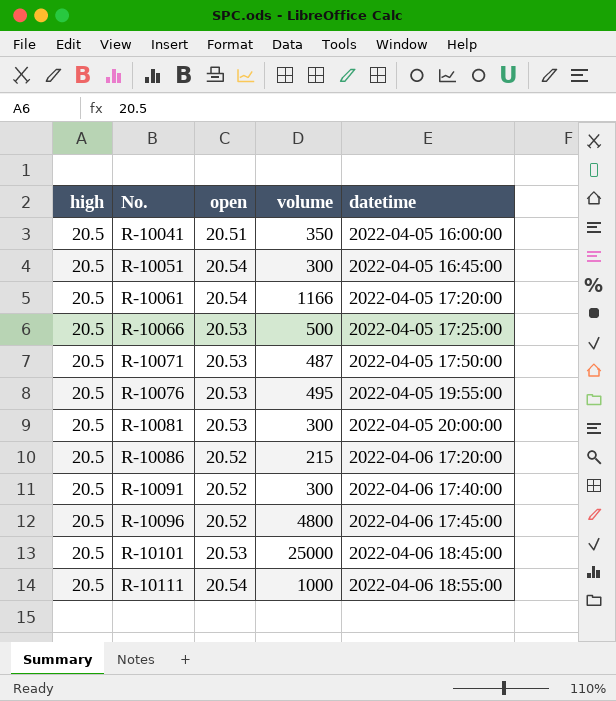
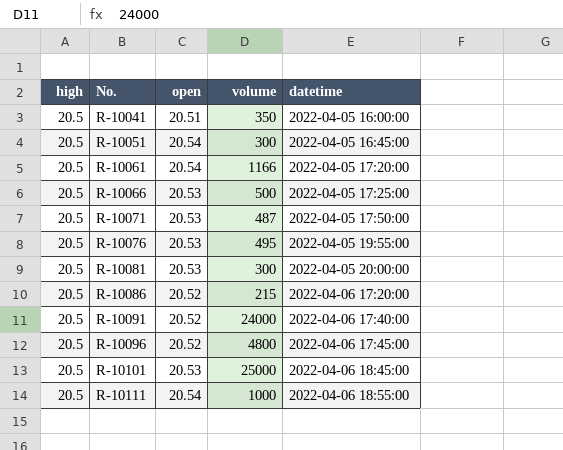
R-10091 | volume: 300 -> 24000

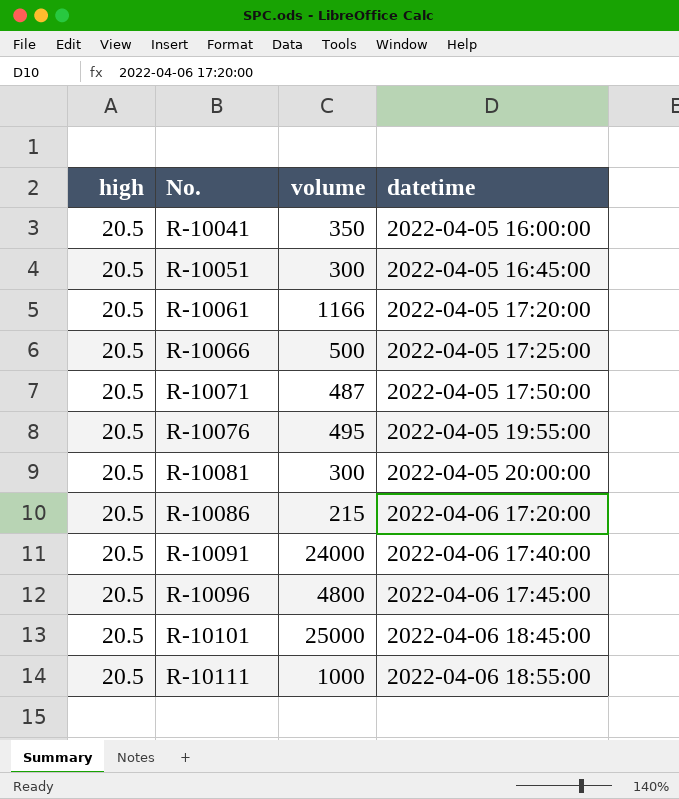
column open | position: 3 -> none

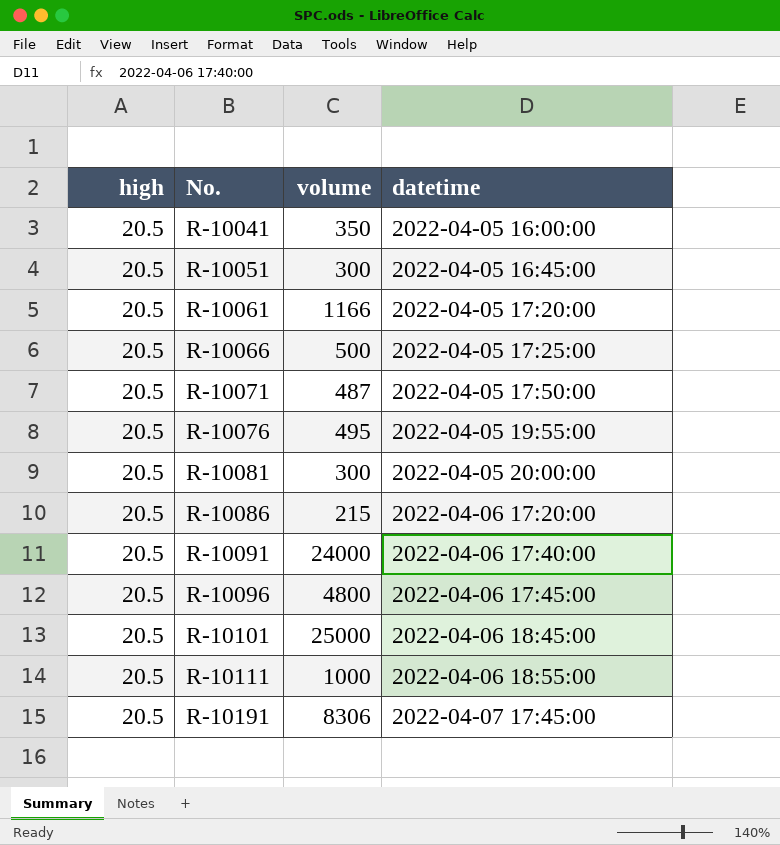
row R-10191: none -> 20.5 | 8306 | 2022-04-07 17:45:00

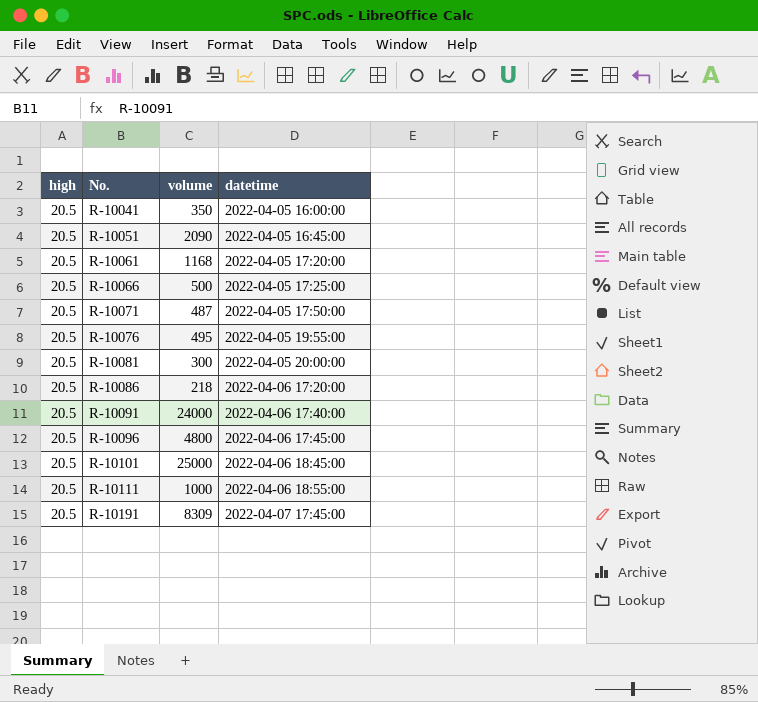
R-10051 | volume: 300 -> 2090
R-10061 | volume: 1166 -> 1168
R-10086 | volume: 215 -> 218
R-10191 | volume: 8306 -> 8309

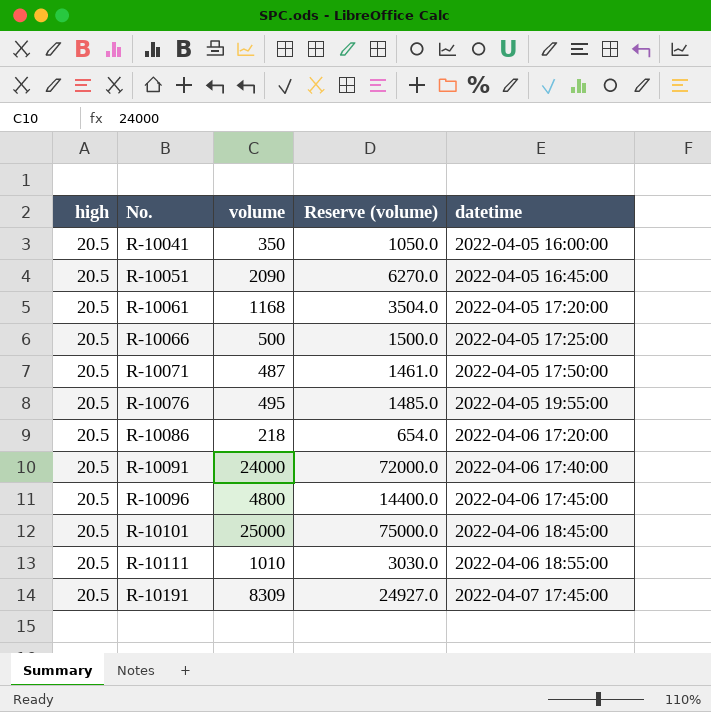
column Reserve (volume) | formula: none -> [volume] * 3
row R-10081: 20.5 | 300 | 2022-04-05 20:00:00 -> none
R-10111 | volume: 1000 -> 1010

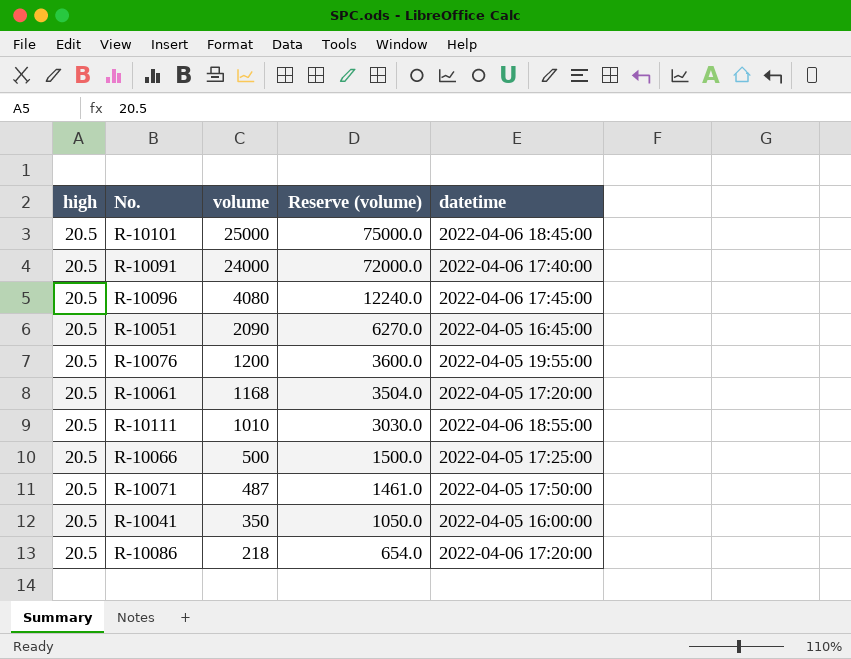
row order: No. ascending -> volume descending
row R-10191: 20.5 | 8309 | 24927.0 | 2022-04-07 17:45:00 -> none
R-10096 | volume: 4800 -> 4080
R-10096 | Reserve (volume): 14400.0 -> 12240.0
R-10076 | volume: 495 -> 1200
R-10076 | Reserve (volume): 1485.0 -> 3600.0

